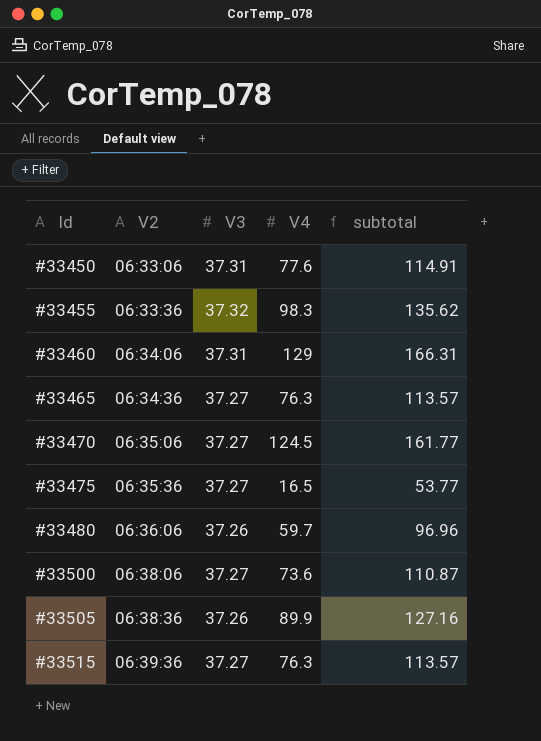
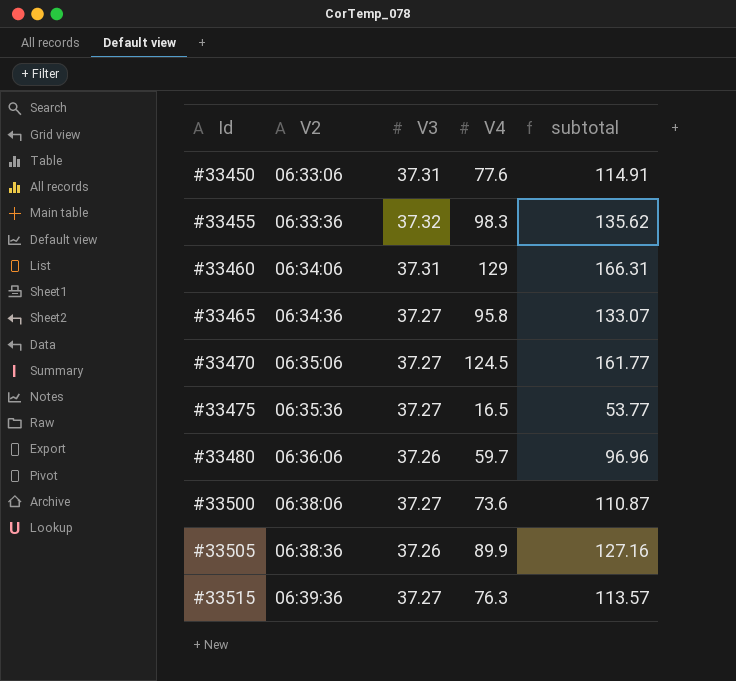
#33465 | V4: 76.3 -> 95.8
#33465 | subtotal: 113.57 -> 133.07

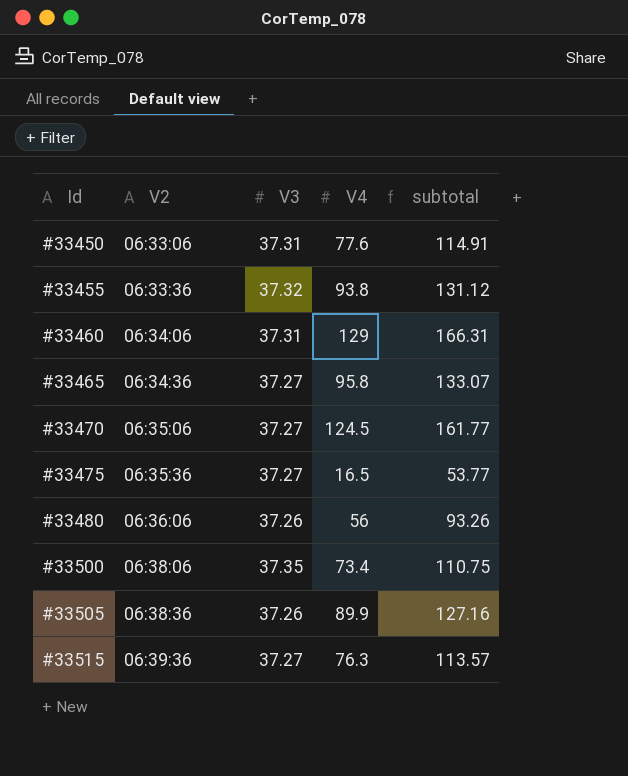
#33455 | V4: 98.3 -> 93.8
#33455 | subtotal: 135.62 -> 131.12
#33480 | V4: 59.7 -> 56
#33480 | subtotal: 96.96 -> 93.26
#33500 | V3: 37.27 -> 37.35
#33500 | V4: 73.6 -> 73.4
#33500 | subtotal: 110.87 -> 110.75

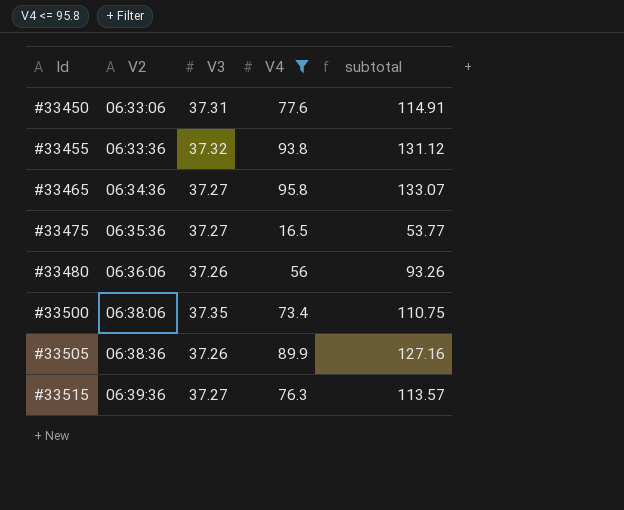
filter: none -> V4 <= 95.8

